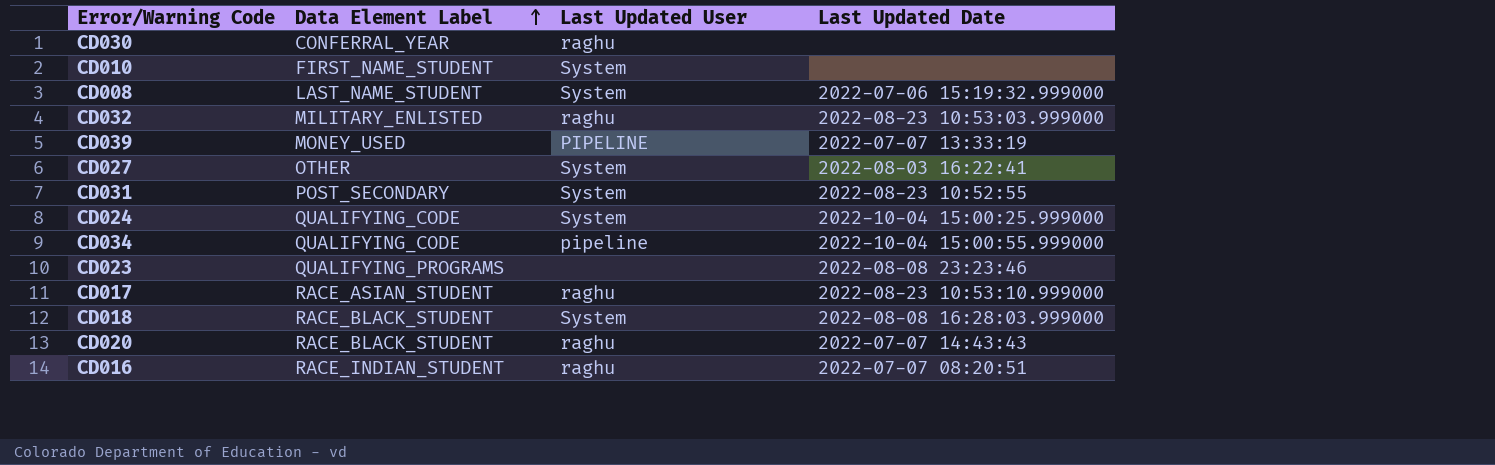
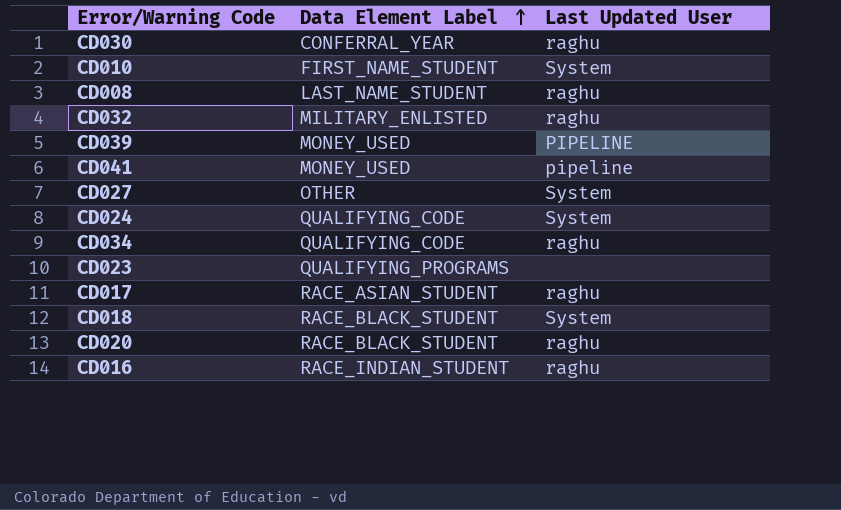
column Last Updated Date | position: 4 -> none
row CD031: POST_SECONDARY | System | 2022-08-23 10:52:55 -> none
CD008 | Last Updated User: System -> raghu
row CD041: none -> MONEY_USED | pipeline
CD034 | Last Updated User: pipeline -> raghu

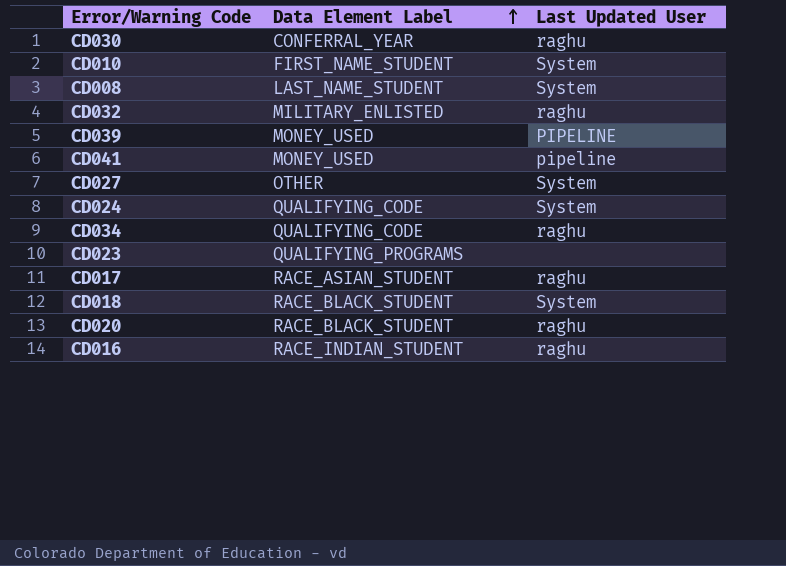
CD008 | Last Updated User: raghu -> System

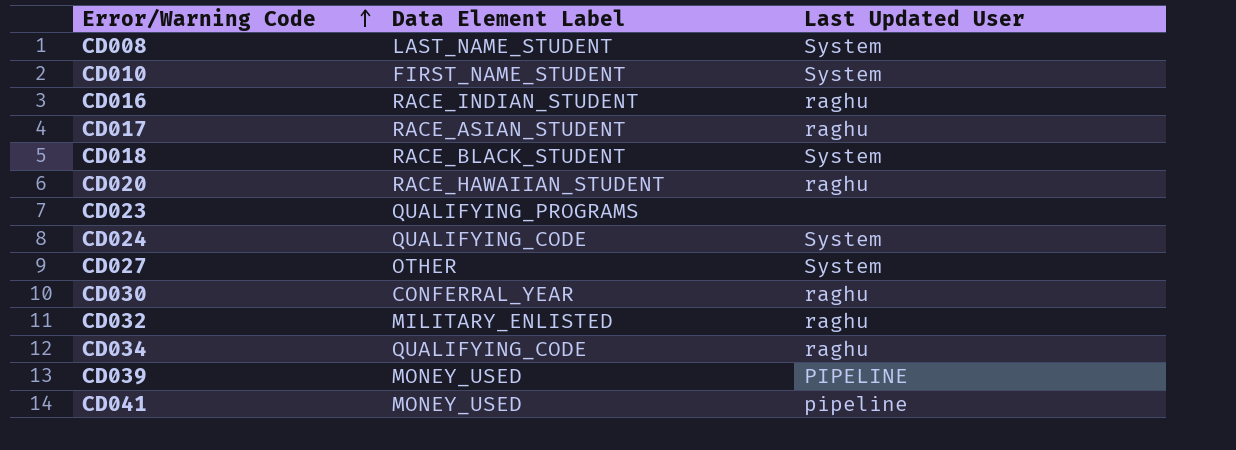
row order: Data Element Label ascending -> Error/Warning Code ascending
CD020 | Data Element Label: RACE_BLACK_STUDENT -> RACE_HAWAIIAN_STUDENT

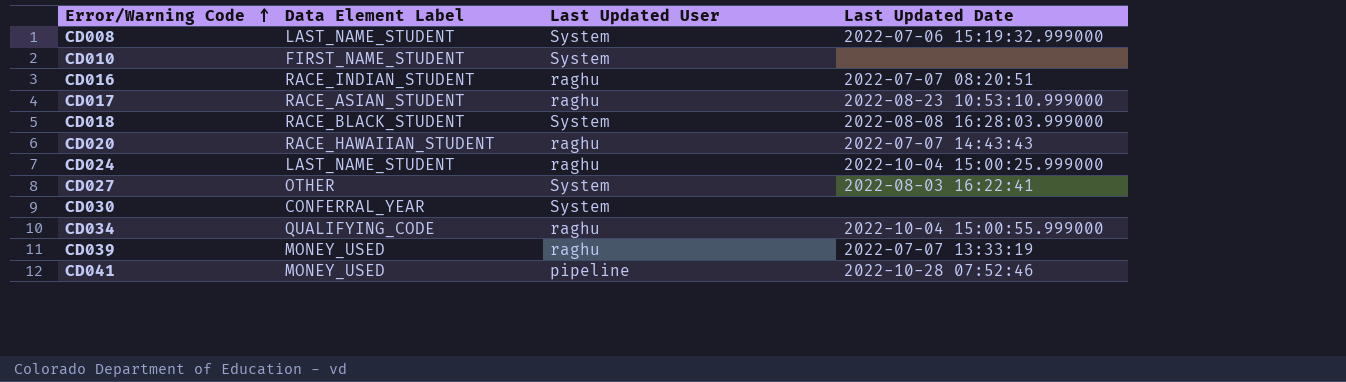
column Last Updated Date | position: none -> 4
row CD023: QUALIFYING_PROGRAMS | none -> none
row CD032: MILITARY_ENLISTED | raghu -> none
CD024 | Data Element Label: QUALIFYING_CODE -> LAST_NAME_STUDENT
CD024 | Last Updated User: System -> raghu
CD030 | Last Updated User: raghu -> System
CD039 | Last Updated User: PIPELINE -> raghu

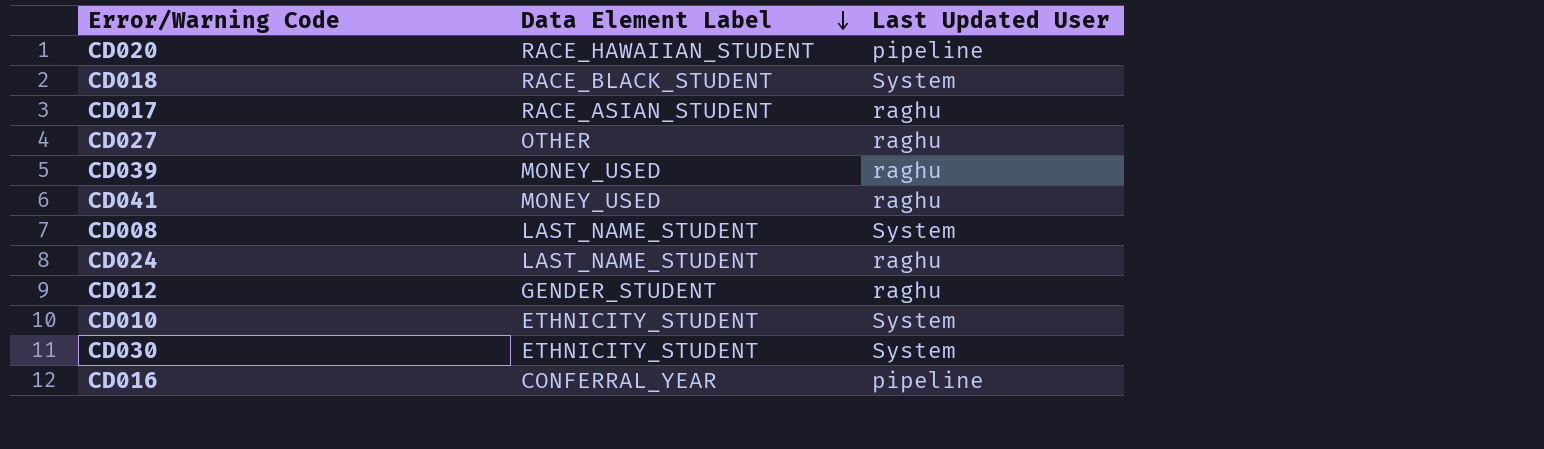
row order: Error/Warning Code ascending -> Data Element Label descending
column Last Updated Date | position: 4 -> none
row CD034: QUALIFYING_CODE | raghu | 2022-10-04 15:00:55.999000 -> none
CD020 | Last Updated User: raghu -> pipeline
CD027 | Last Updated User: System -> raghu
CD041 | Last Updated User: pipeline -> raghu
row CD012: none -> GENDER_STUDENT | raghu
CD010 | Data Element Label: FIRST_NAME_STUDENT -> ETHNICITY_STUDENT
CD030 | Data Element Label: CONFERRAL_YEAR -> ETHNICITY_STUDENT
CD016 | Data Element Label: RACE_INDIAN_STUDENT -> CONFERRAL_YEAR
CD016 | Last Updated User: raghu -> pipeline

